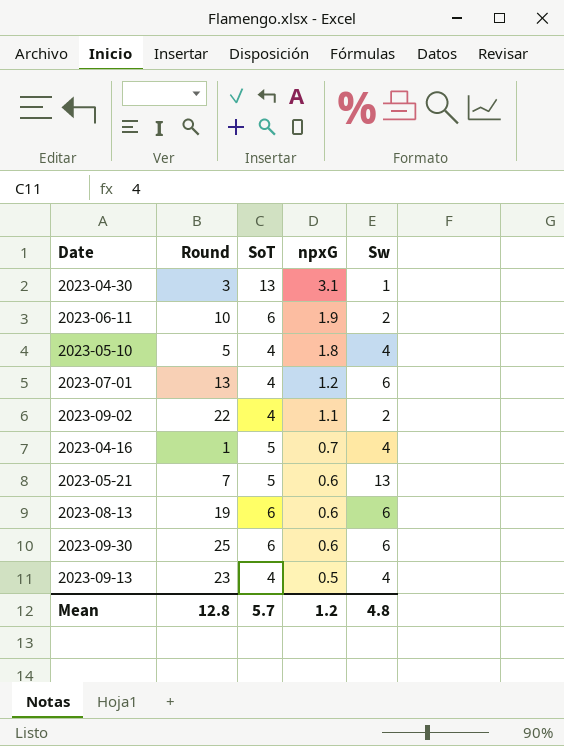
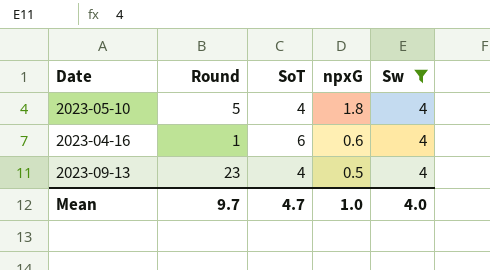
filter: none -> Sw = 4
2023-04-16 | SoT: 5 -> 6
2023-04-16 | npxG: 0.7 -> 0.6
Mean | Round: 12.8 -> 9.7
Mean | SoT: 5.7 -> 4.7
Mean | npxG: 1.2 -> 1.0
Mean | Sw: 4.8 -> 4.0

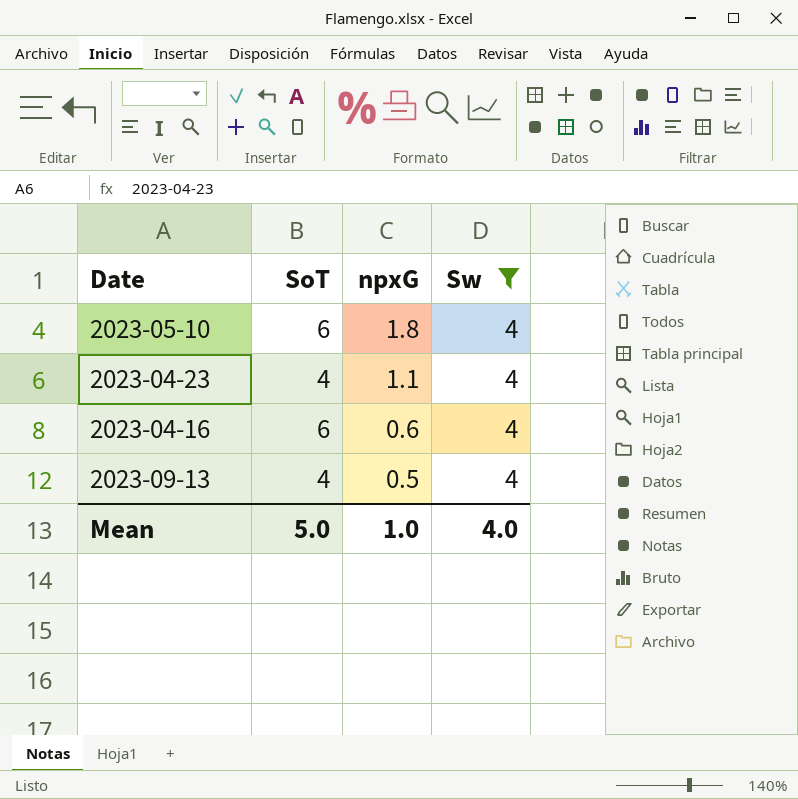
column Round | position: 2 -> none
2023-05-10 | SoT: 4 -> 6
row 2023-04-23: none -> 4 | 1.1 | 4
Mean | SoT: 4.7 -> 5.0

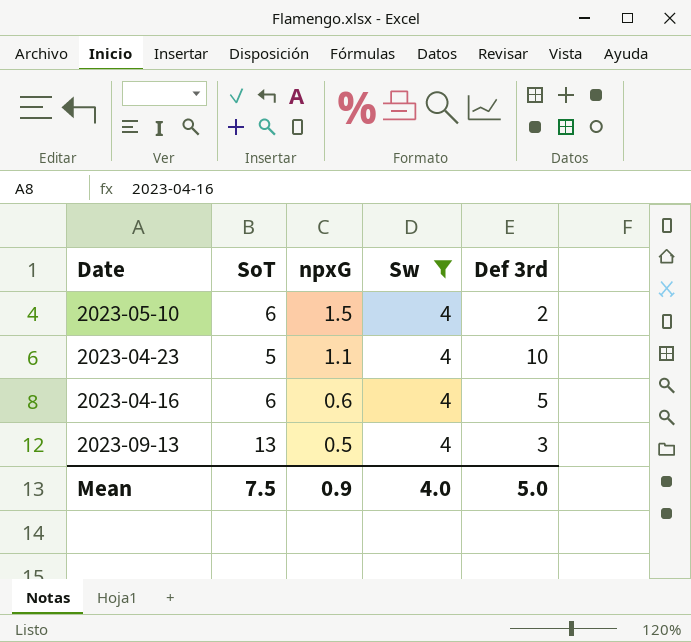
column Def 3rd | position: none -> 5
2023-05-10 | npxG: 1.8 -> 1.5
2023-04-23 | SoT: 4 -> 5
2023-09-13 | SoT: 4 -> 13
Mean | SoT: 5.0 -> 7.5
Mean | npxG: 1.0 -> 0.9

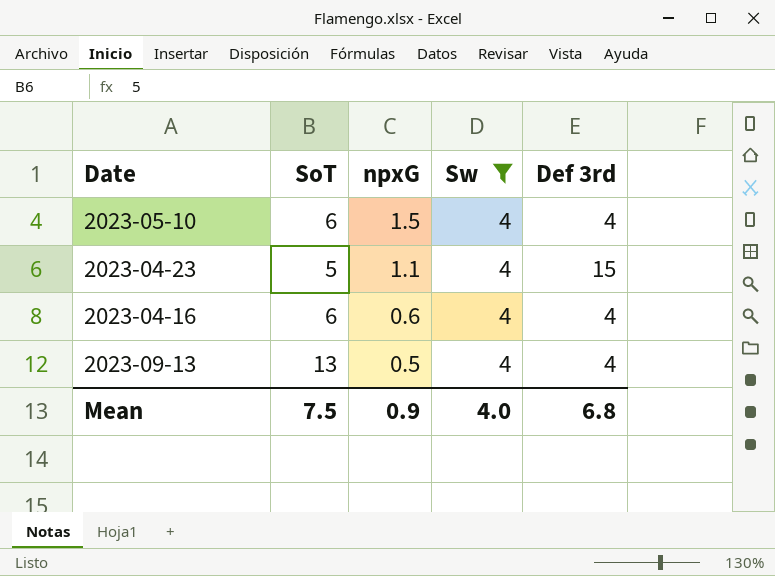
2023-05-10 | Def 3rd: 2 -> 4
2023-04-23 | Def 3rd: 10 -> 15
2023-04-16 | Def 3rd: 5 -> 4
2023-09-13 | Def 3rd: 3 -> 4
Mean | Def 3rd: 5.0 -> 6.8

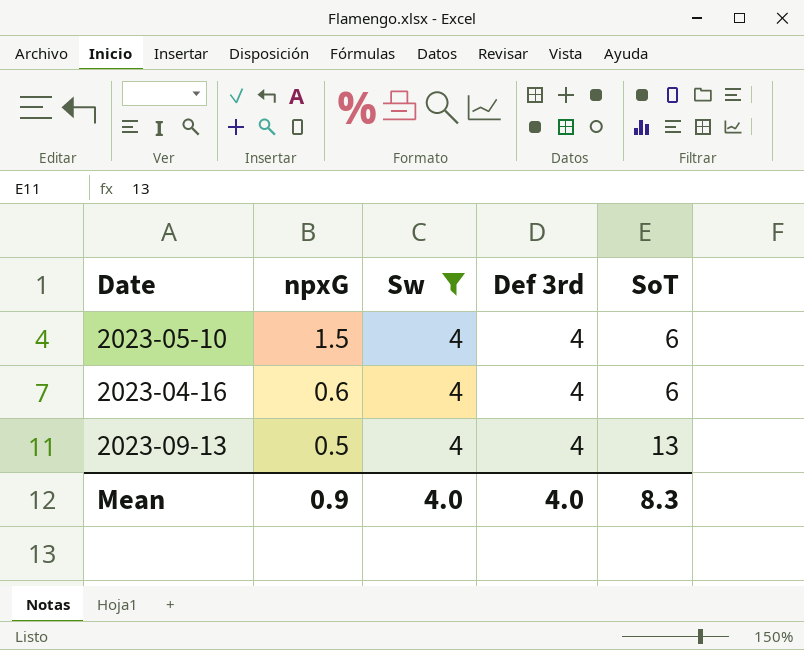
column SoT | position: 2 -> 5
row 2023-04-23: 5 | 1.1 | 4 | 15 -> none
Mean | Def 3rd: 6.8 -> 4.0
Mean | SoT: 7.5 -> 8.3

